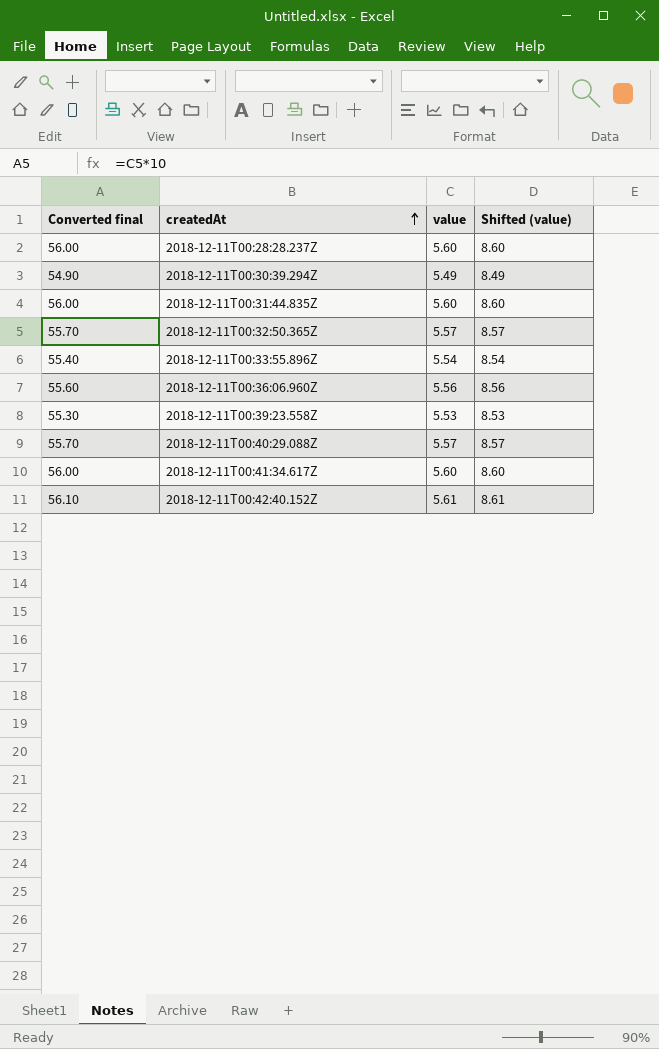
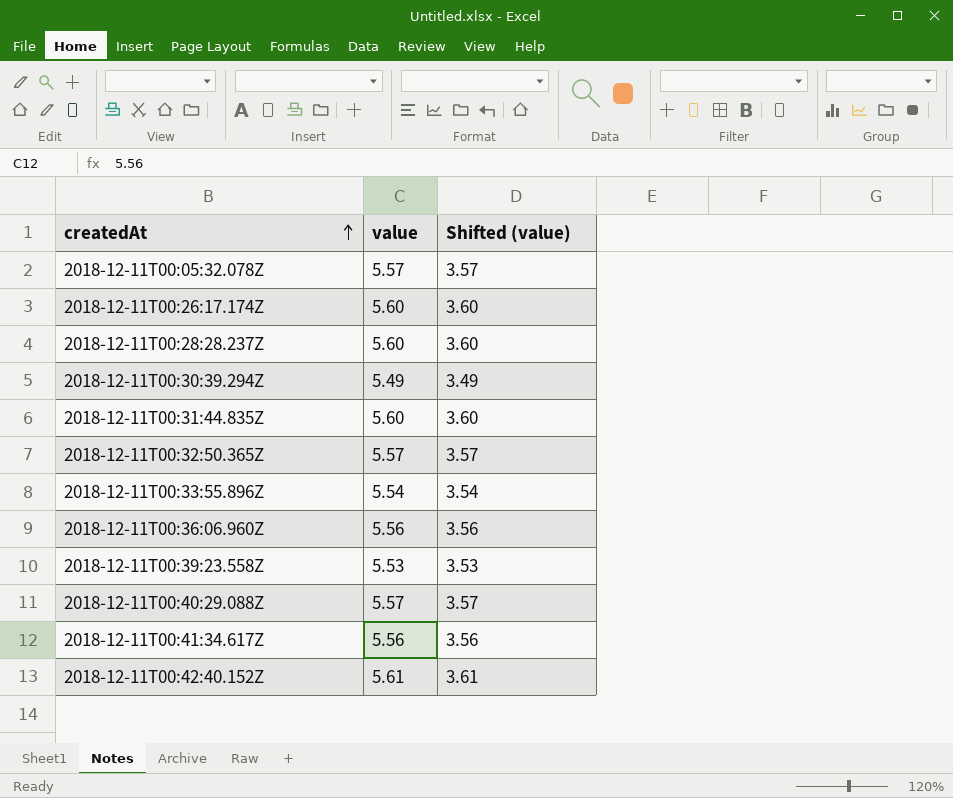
column Converted final | formula: [value] * 10 -> none
column Shifted (value) | formula: [value] + 3 -> [value] - 2
row 2018-12-11T00:05:32.078Z: none -> 5.57 | 3.57
row 2018-12-11T00:26:17.174Z: none -> 5.60 | 3.60
2018-12-11T00:41:34.617Z | value: 5.60 -> 5.56

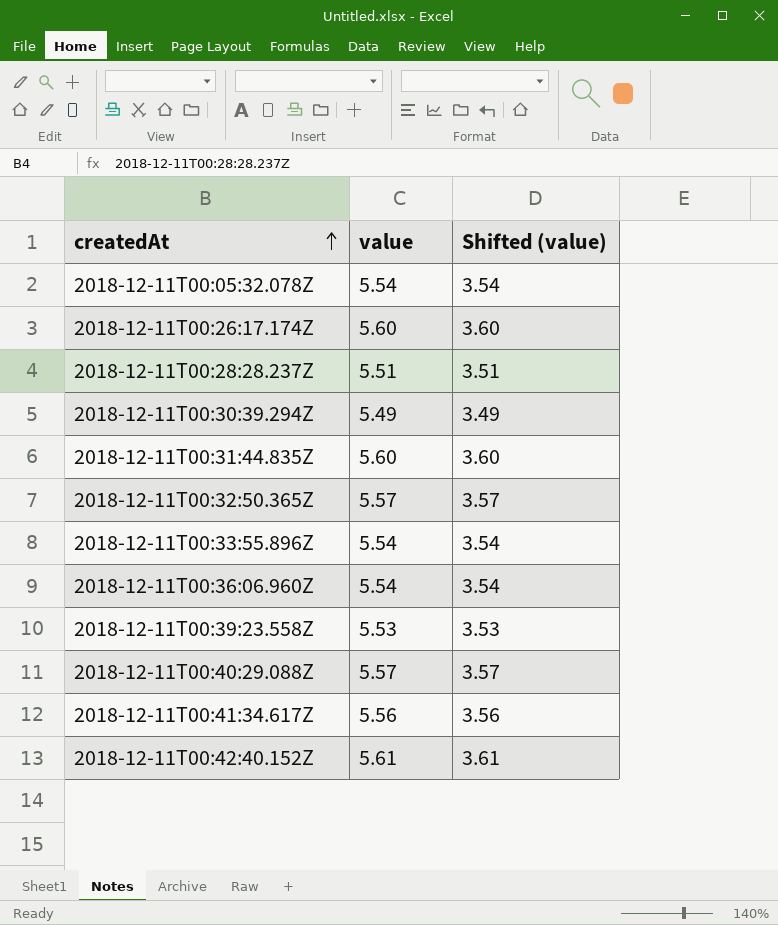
2018-12-11T00:05:32.078Z | value: 5.57 -> 5.54
2018-12-11T00:05:32.078Z | Shifted (value): 3.57 -> 3.54
2018-12-11T00:28:28.237Z | value: 5.60 -> 5.51
2018-12-11T00:28:28.237Z | Shifted (value): 3.60 -> 3.51
2018-12-11T00:36:06.960Z | value: 5.56 -> 5.54
2018-12-11T00:36:06.960Z | Shifted (value): 3.56 -> 3.54

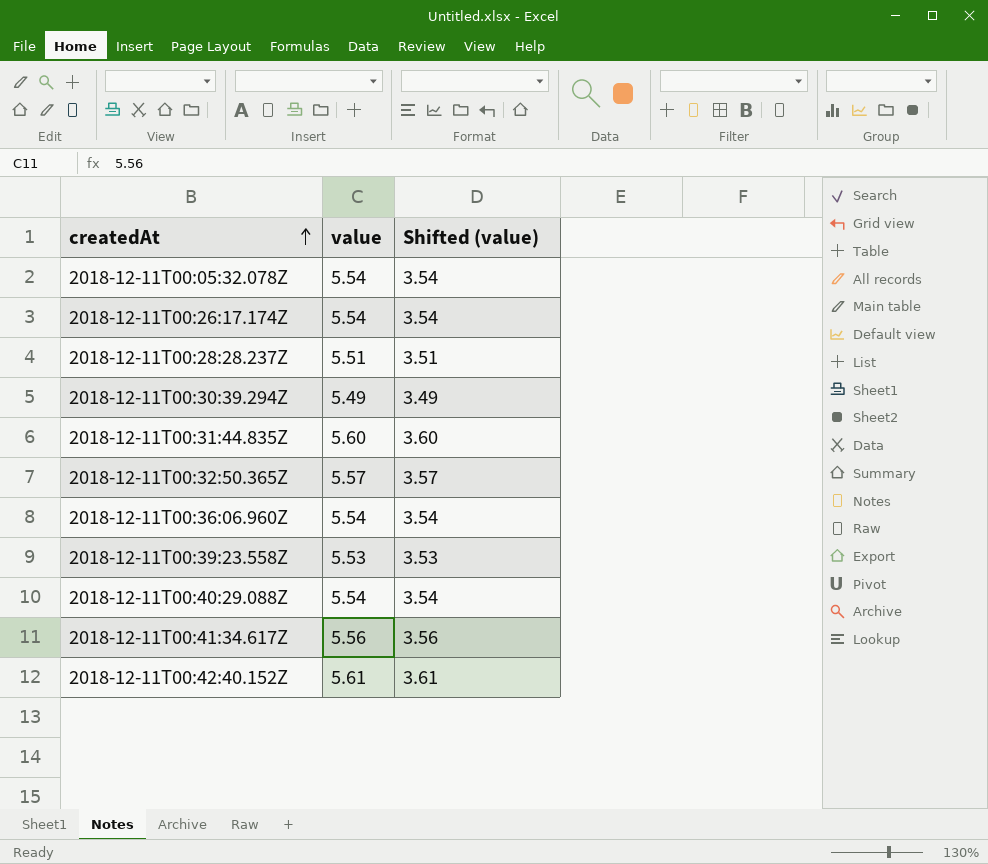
row 2018-12-11T00:33:55.896Z: 5.54 | 3.54 -> none
2018-12-11T00:26:17.174Z | value: 5.60 -> 5.54
2018-12-11T00:26:17.174Z | Shifted (value): 3.60 -> 3.54
2018-12-11T00:40:29.088Z | value: 5.57 -> 5.54
2018-12-11T00:40:29.088Z | Shifted (value): 3.57 -> 3.54

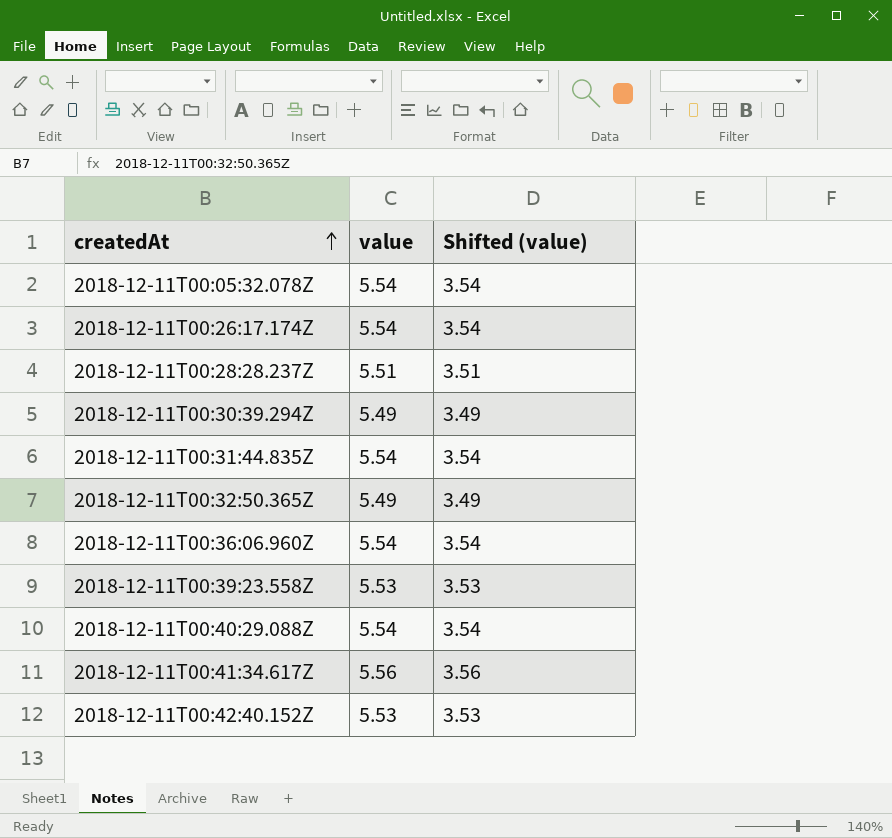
2018-12-11T00:31:44.835Z | value: 5.60 -> 5.54
2018-12-11T00:31:44.835Z | Shifted (value): 3.60 -> 3.54
2018-12-11T00:32:50.365Z | value: 5.57 -> 5.49
2018-12-11T00:32:50.365Z | Shifted (value): 3.57 -> 3.49
2018-12-11T00:42:40.152Z | value: 5.61 -> 5.53
2018-12-11T00:42:40.152Z | Shifted (value): 3.61 -> 3.53

